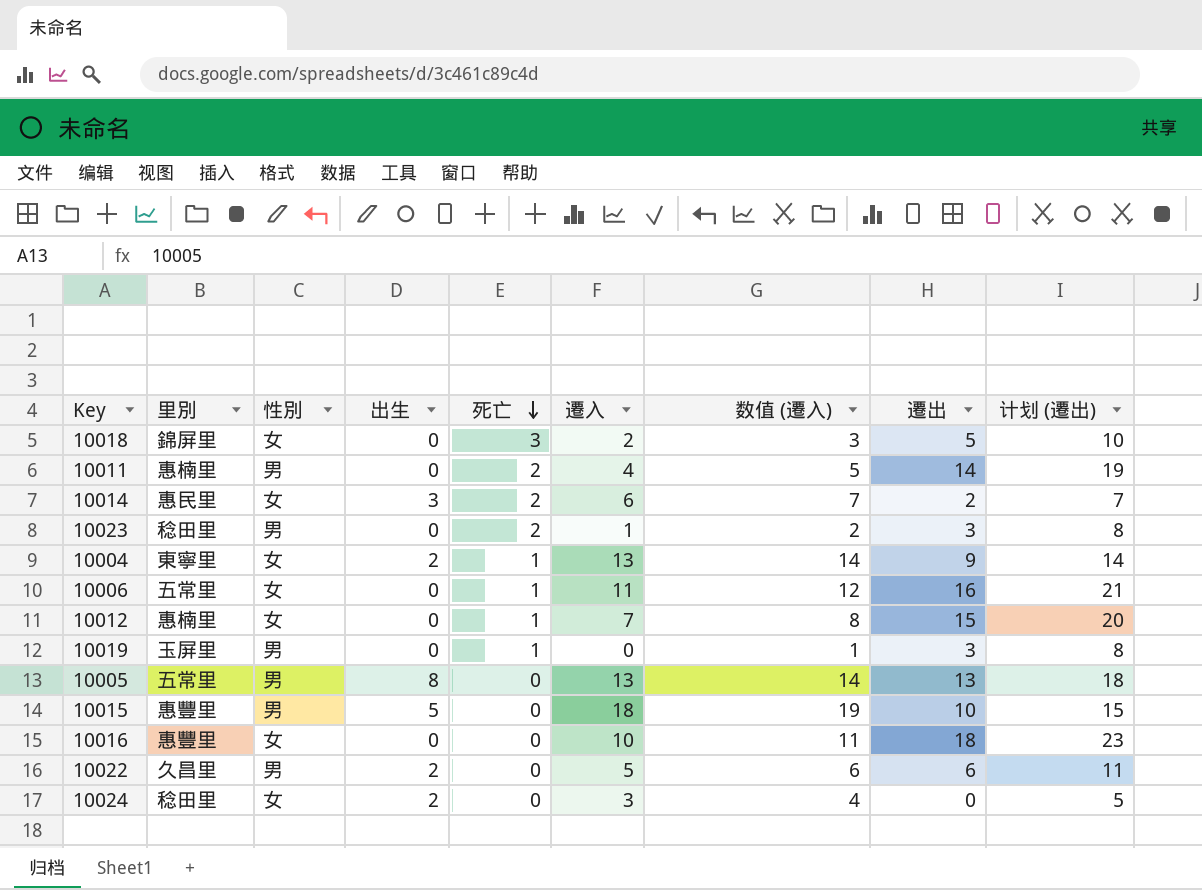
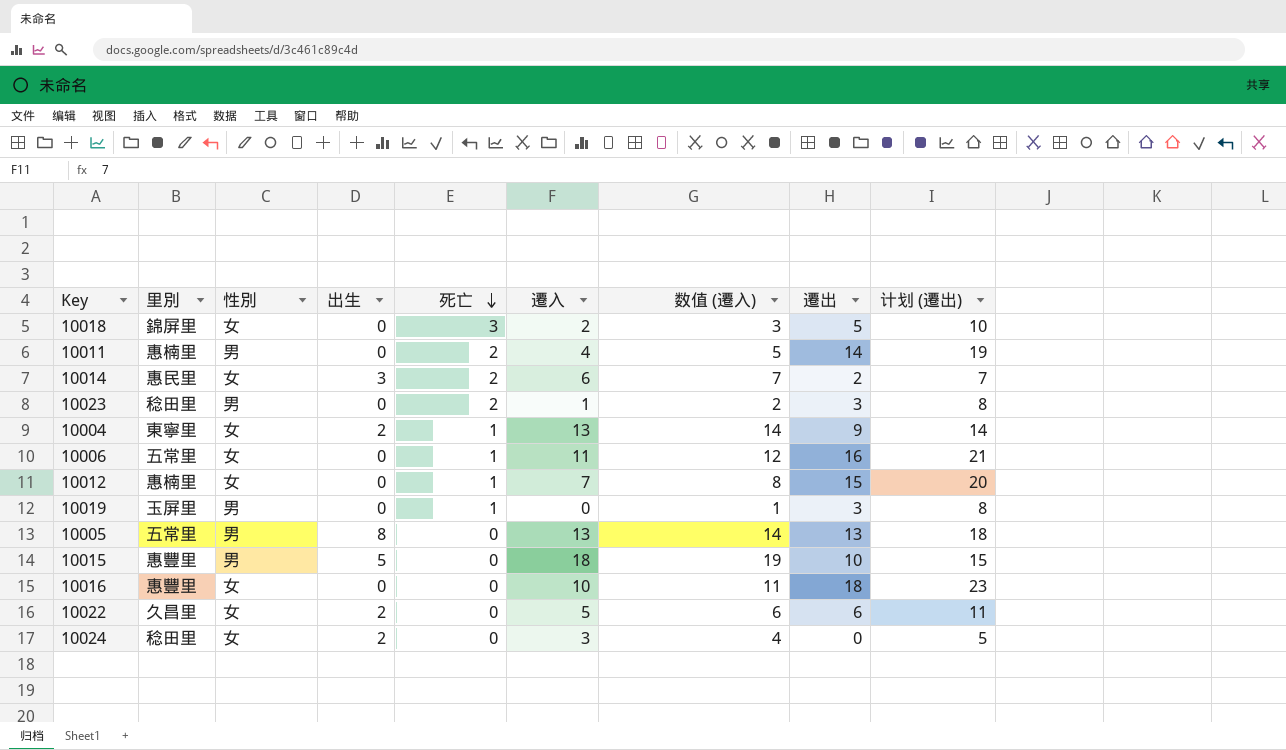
10022 | 性別: 男 -> 女

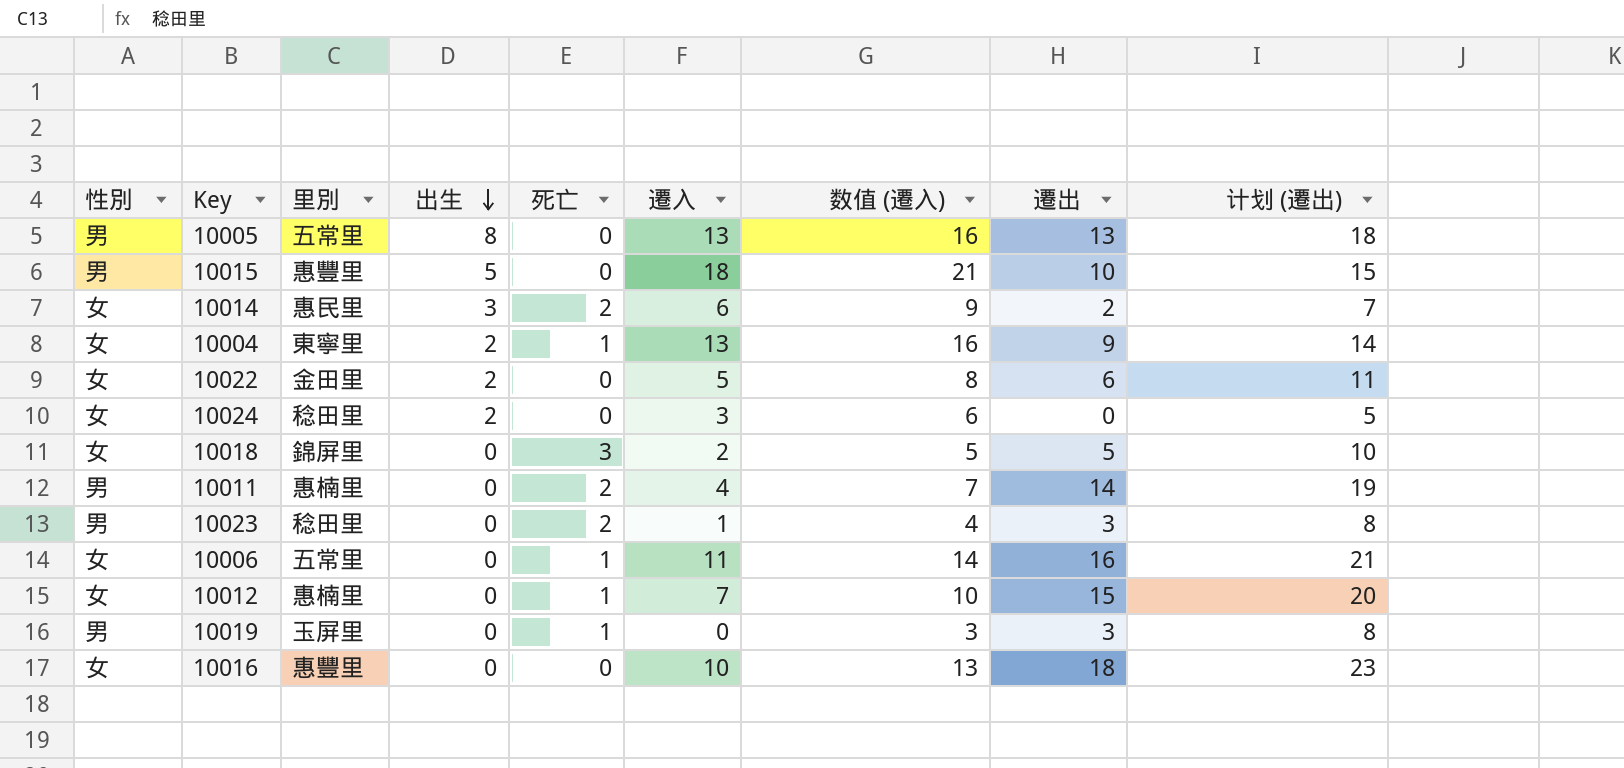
row order: 死亡 descending -> 出生 descending
column 性別 | position: 3 -> 1
column 数值 (遷入) | formula: [遷入] + 1 -> [遷入] + 3
10022 | 里別: 久昌里 -> 金田里

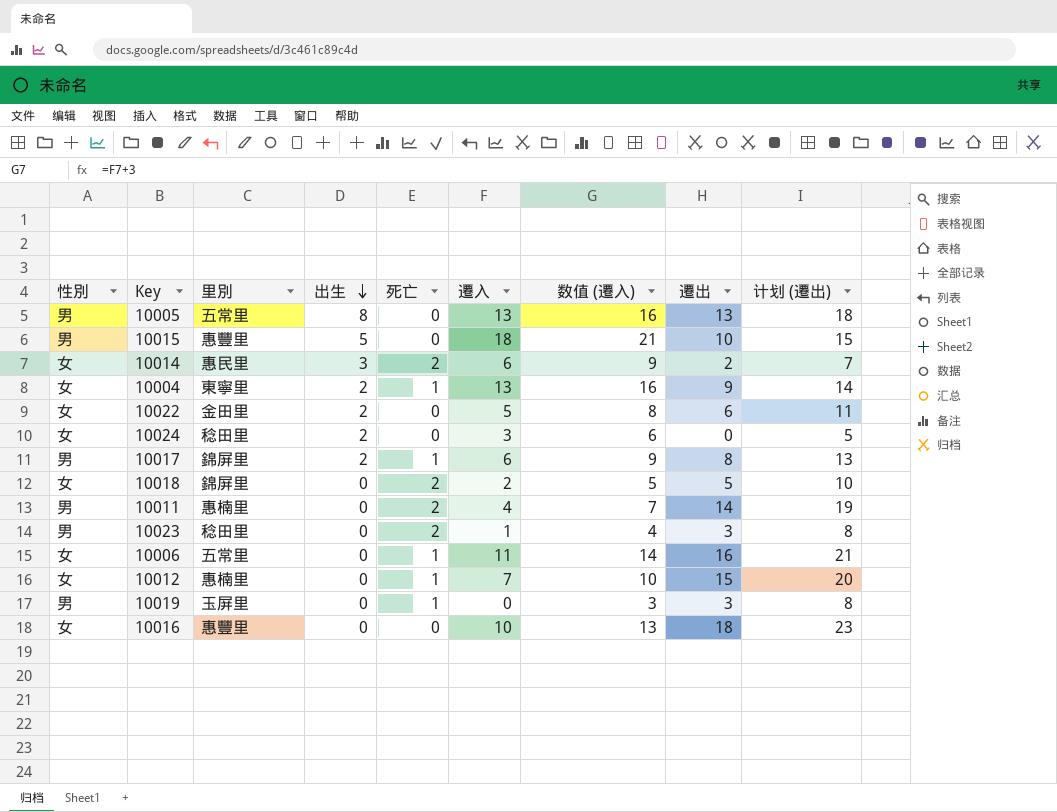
row 10017: none -> 男 | 錦屏里 | 2 | 1 | 6 | 9 | 8 | 13
10018 | 死亡: 3 -> 2

